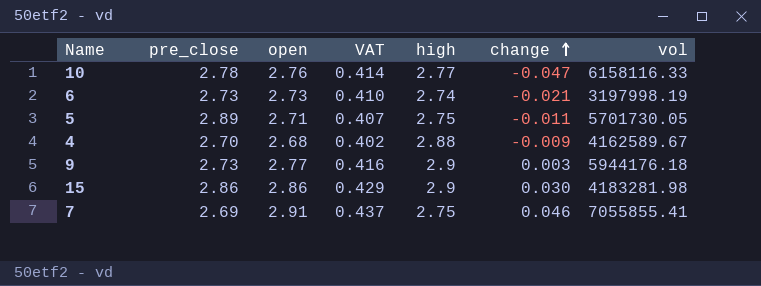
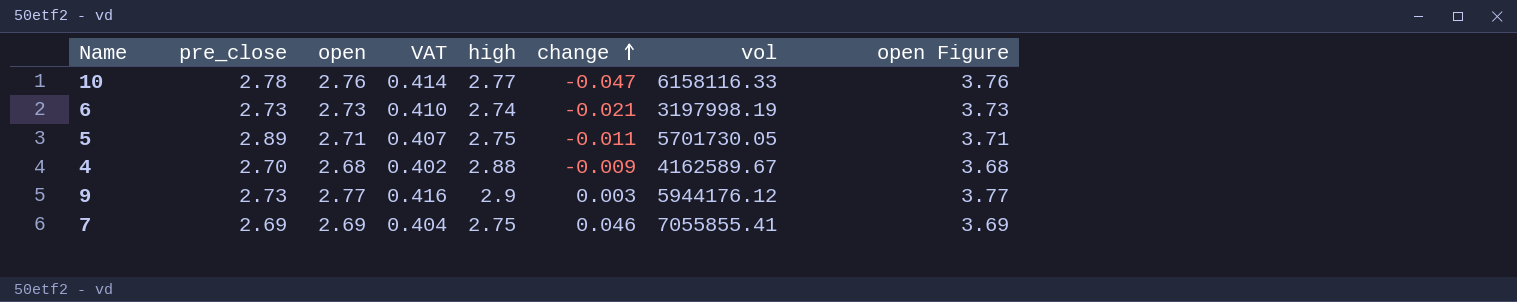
column open Figure | formula: none -> [open] + 1
row 15: 2.86 | 2.86 | 0.429 | 2.9 | 0.030 | 4183281.98 -> none
9 | vol: 5944176.18 -> 5944176.12
7 | open: 2.91 -> 2.69
7 | VAT: 0.437 -> 0.404

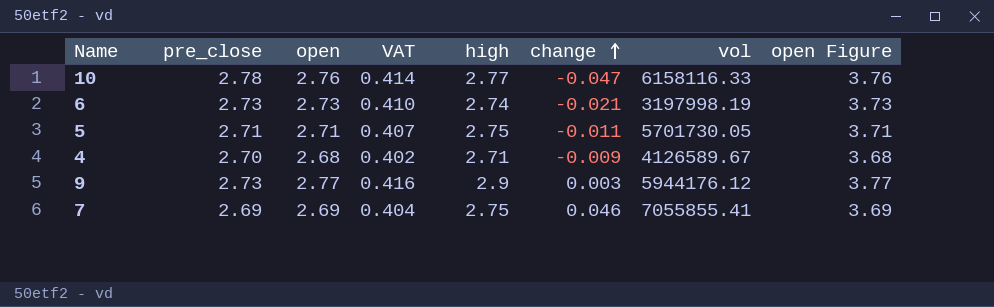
5 | pre_close: 2.89 -> 2.71
4 | high: 2.88 -> 2.71
4 | vol: 4162589.67 -> 4126589.67

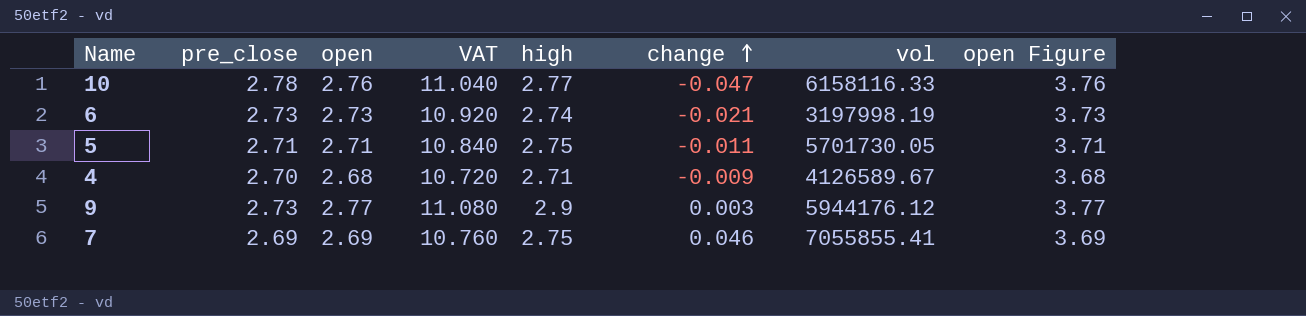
column VAT | formula: [open] * 0.15 -> [open] * 4

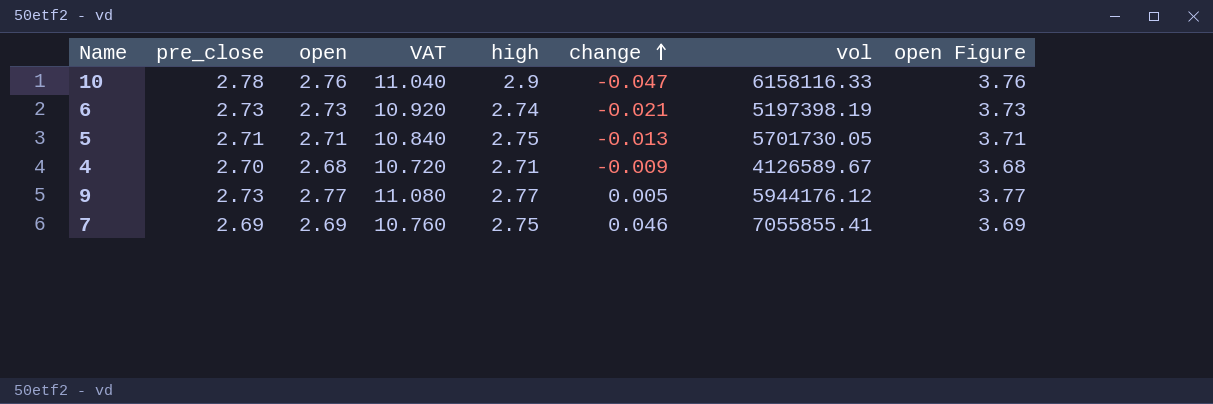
10 | high: 2.77 -> 2.9
6 | vol: 3197998.19 -> 5197398.19
5 | change: -0.011 -> -0.013
9 | high: 2.9 -> 2.77
9 | change: 0.003 -> 0.005

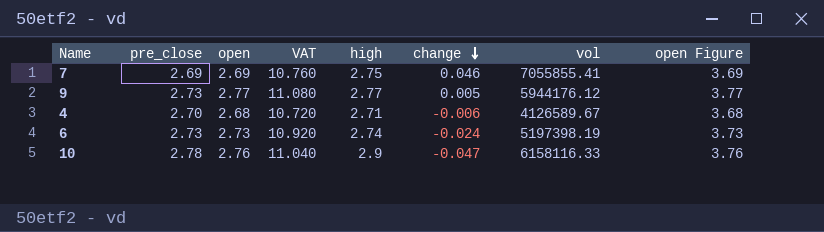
row order: change ascending -> change descending
row 5: 2.71 | 2.71 | 10.840 | 2.75 | -0.013 | 5701730.05 | 3.71 -> none
4 | change: -0.009 -> -0.006
6 | change: -0.021 -> -0.024

